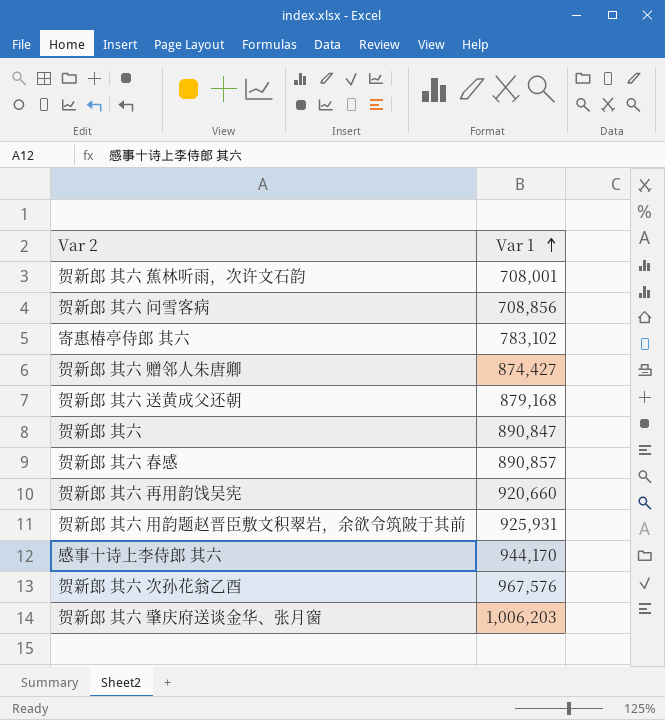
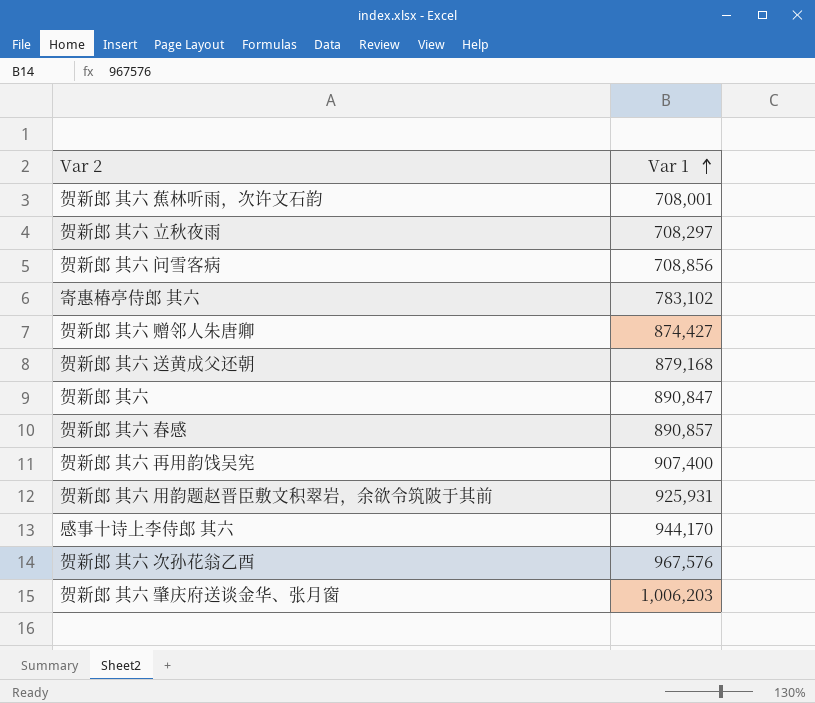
row 贺新郎 其六 立秋夜雨: none -> 708,297
贺新郎 其六 再用韵饯吴宪 | Var 1: 920,660 -> 907,400

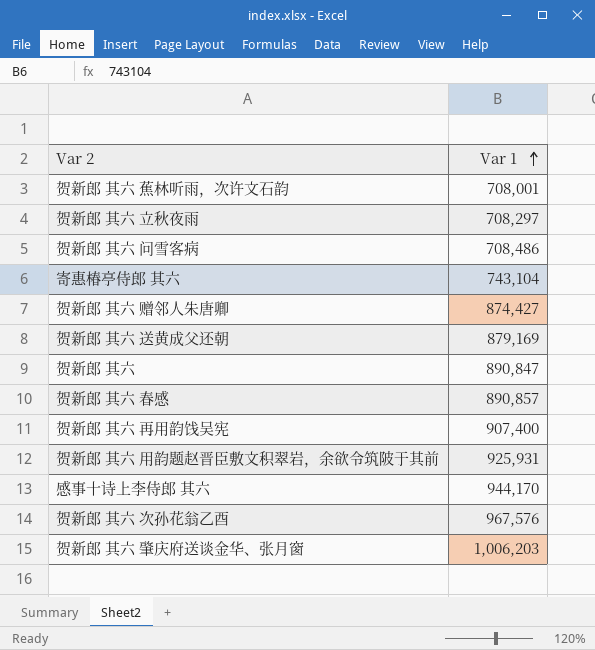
贺新郎 其六 问雪客病 | Var 1: 708,856 -> 708,486
寄惠椿亭侍郎 其六 | Var 1: 783,102 -> 743,104
贺新郎 其六 送黄成父还朝 | Var 1: 879,168 -> 879,169

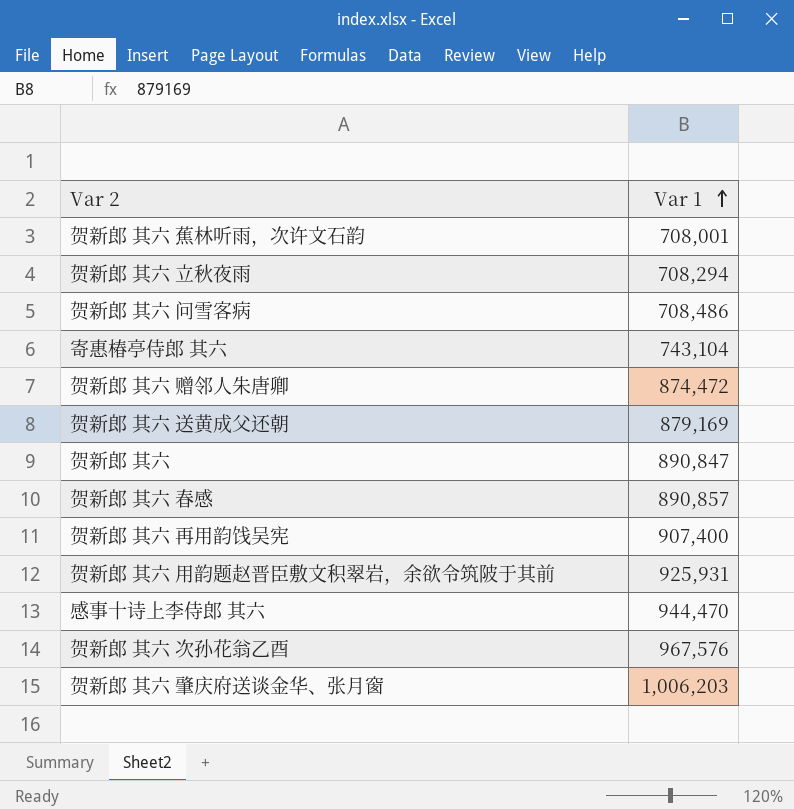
贺新郎 其六 立秋夜雨 | Var 1: 708,297 -> 708,294
贺新郎 其六 赠邻人朱唐卿 | Var 1: 874,427 -> 874,472
感事十诗上李侍郎 其六 | Var 1: 944,170 -> 944,470

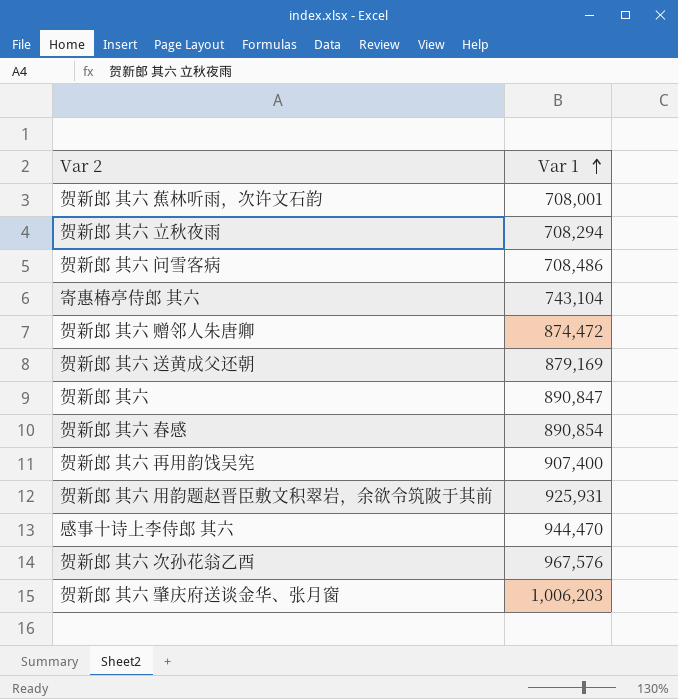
贺新郎 其六 春感 | Var 1: 890,857 -> 890,854

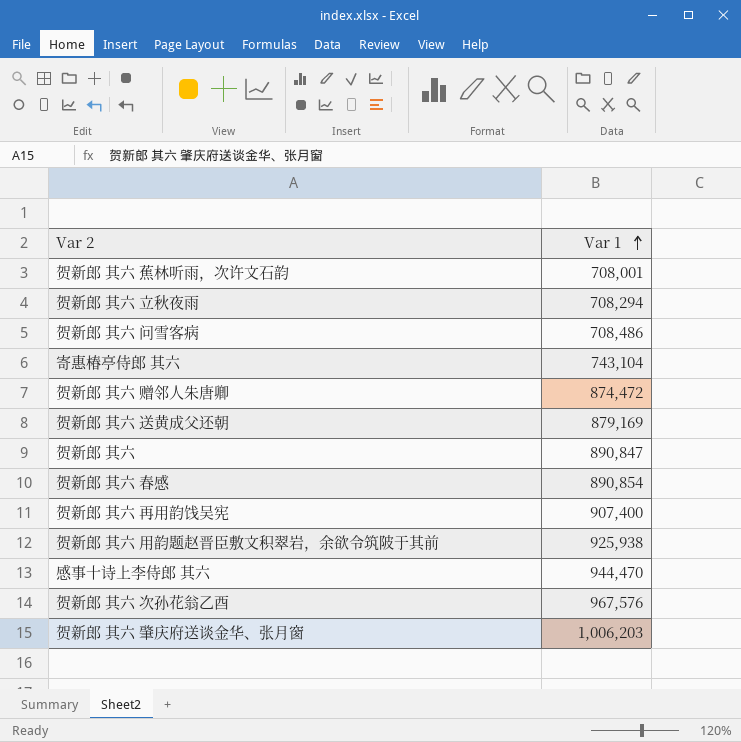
贺新郎 其六 用韵题赵晋臣敷文积翠岩，余欲令筑陂于其前 | Var 1: 925,931 -> 925,938

